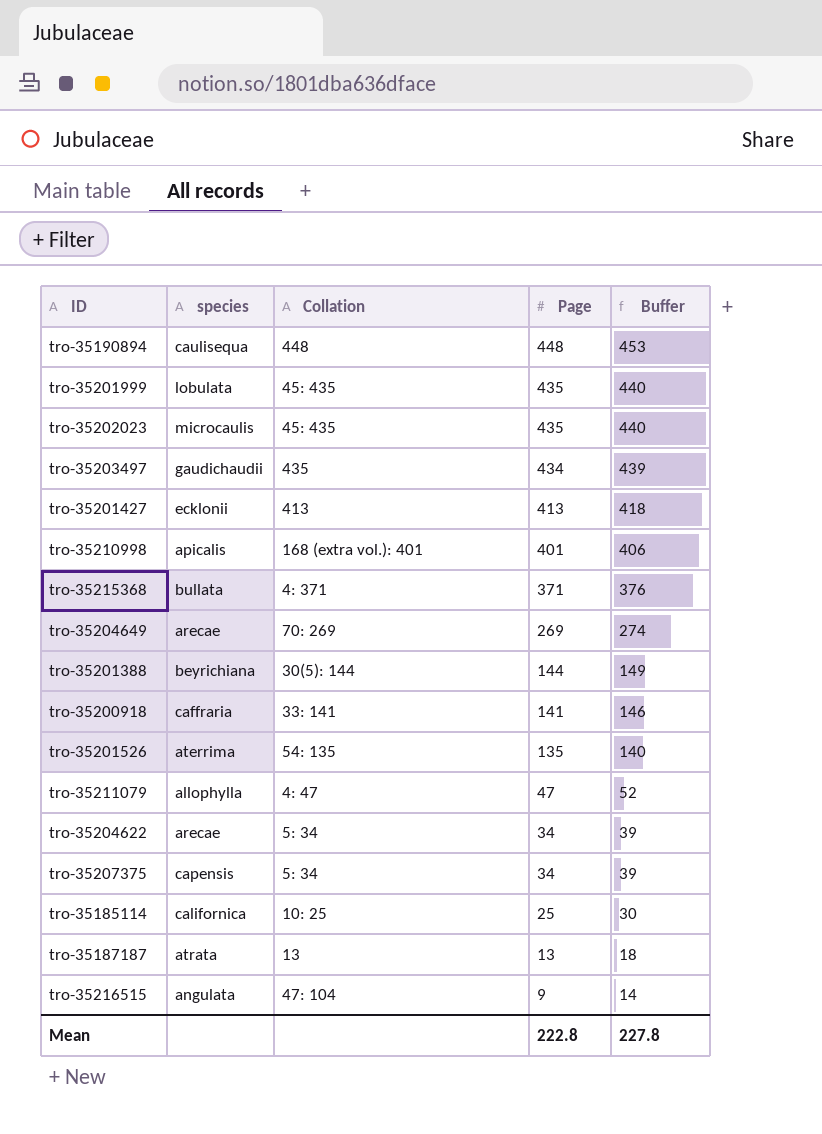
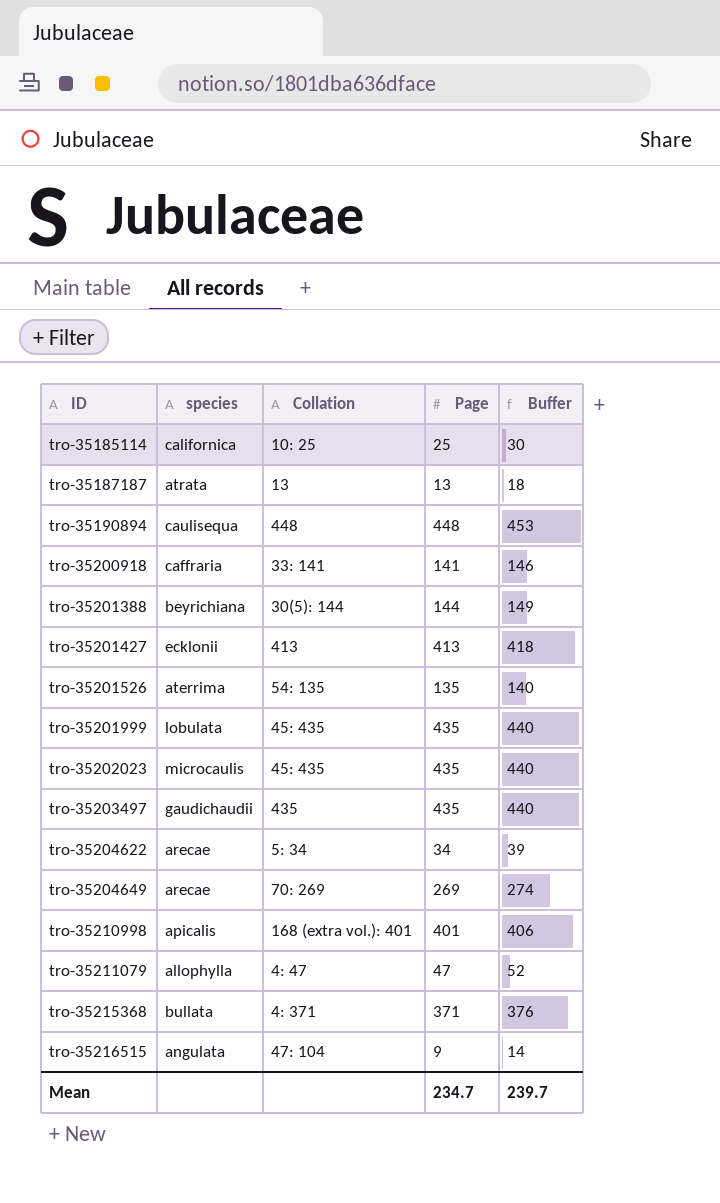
row order: Page descending -> ID ascending
row tro-35207375: capensis | 5: 34 | 34 | 39 -> none
tro-35203497 | Page: 434 -> 435
tro-35203497 | Buffer: 439 -> 440
Mean | Page: 222.8 -> 234.7
Mean | Buffer: 227.8 -> 239.7

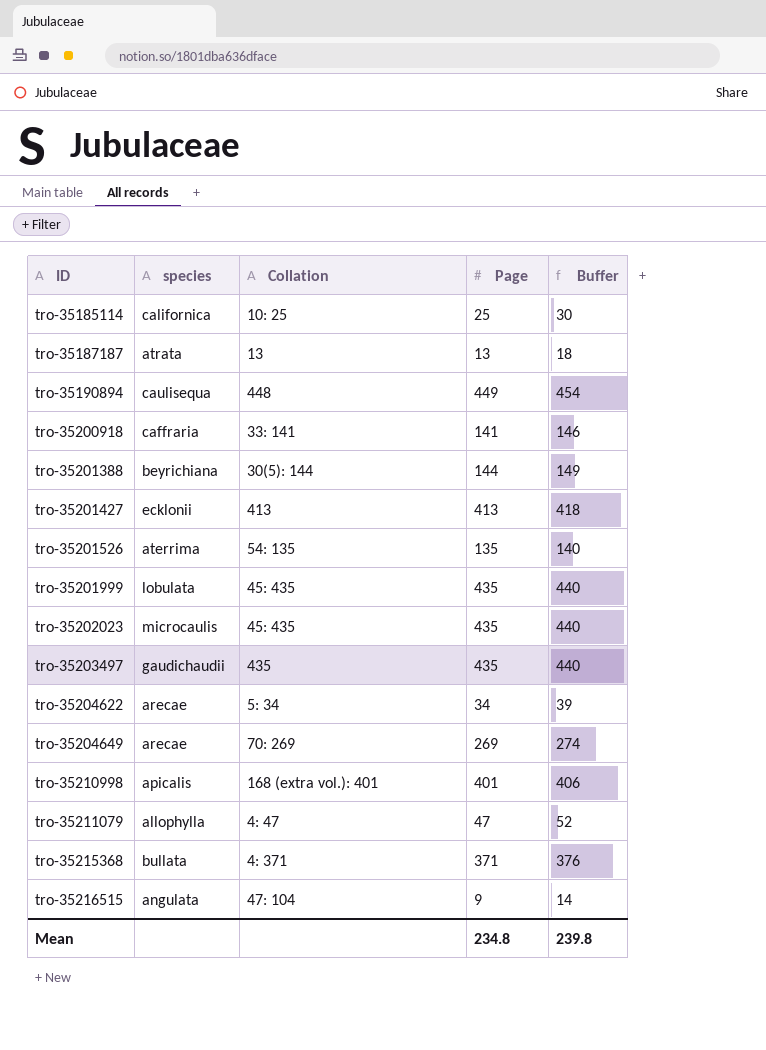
tro-35190894 | Page: 448 -> 449
tro-35190894 | Buffer: 453 -> 454
Mean | Page: 234.7 -> 234.8
Mean | Buffer: 239.7 -> 239.8

